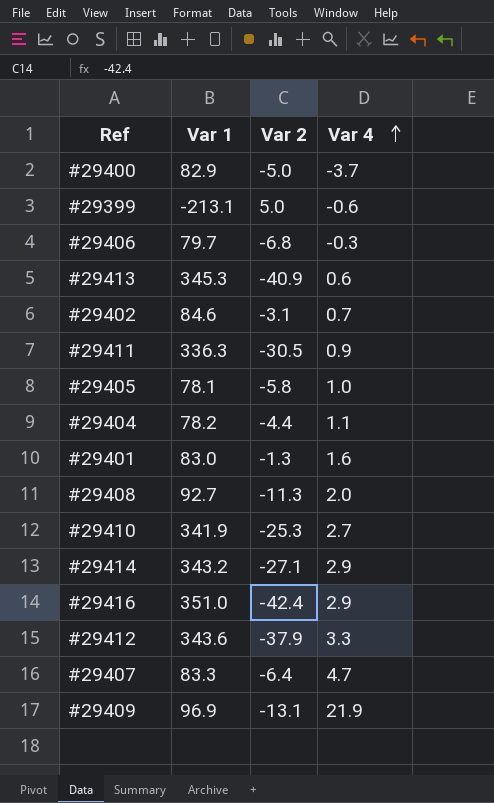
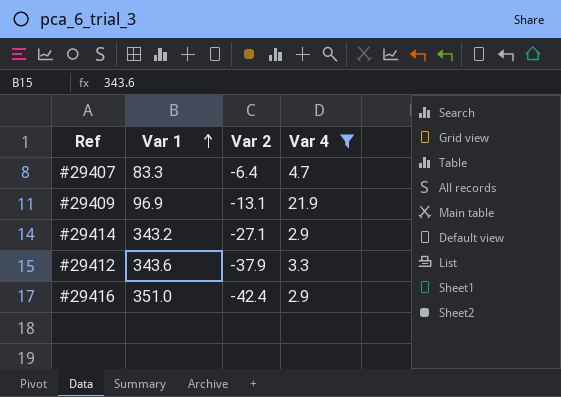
filter: none -> Var 4 >= 2.9
row order: Var 4 ascending -> Var 1 ascending

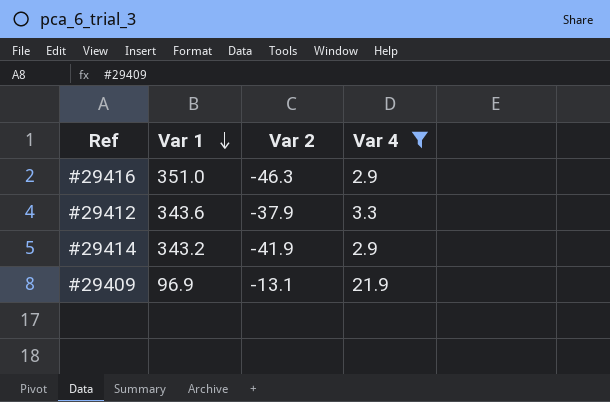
row order: Var 1 ascending -> Var 1 descending
row #29407: 83.3 | -6.4 | 4.7 -> none
#29416 | Var 2: -42.4 -> -46.3
#29414 | Var 2: -27.1 -> -41.9

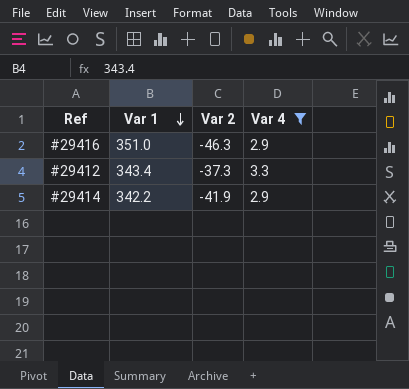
row #29409: 96.9 | -13.1 | 21.9 -> none
#29412 | Var 1: 343.6 -> 343.4
#29412 | Var 2: -37.9 -> -37.3
#29414 | Var 1: 343.2 -> 342.2

